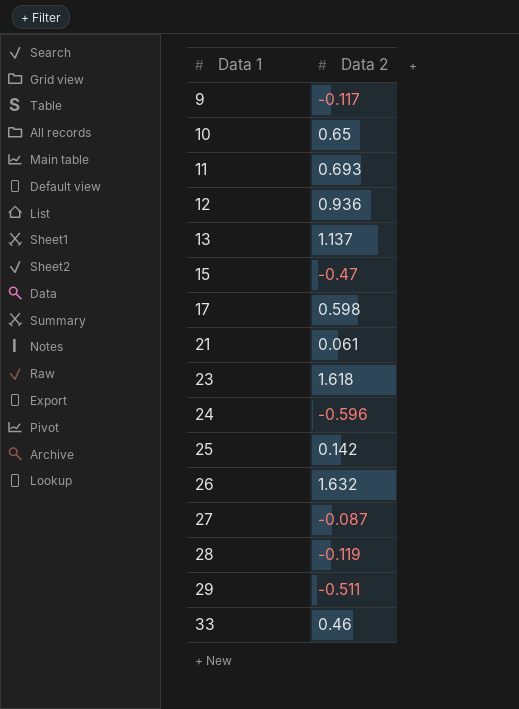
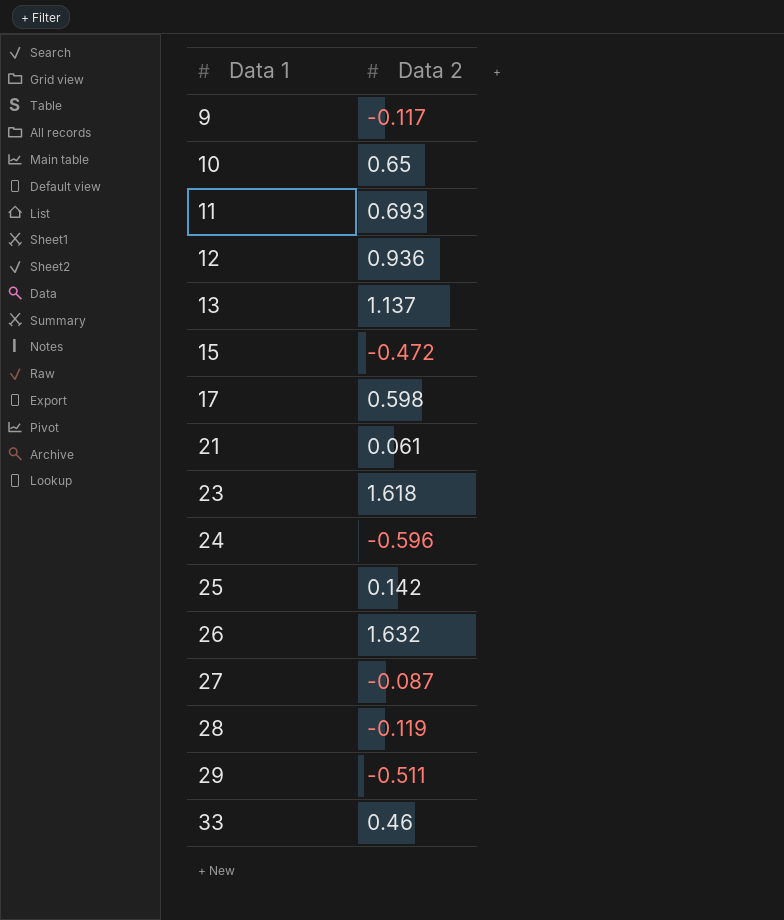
15 | Data 2: -0.47 -> -0.472

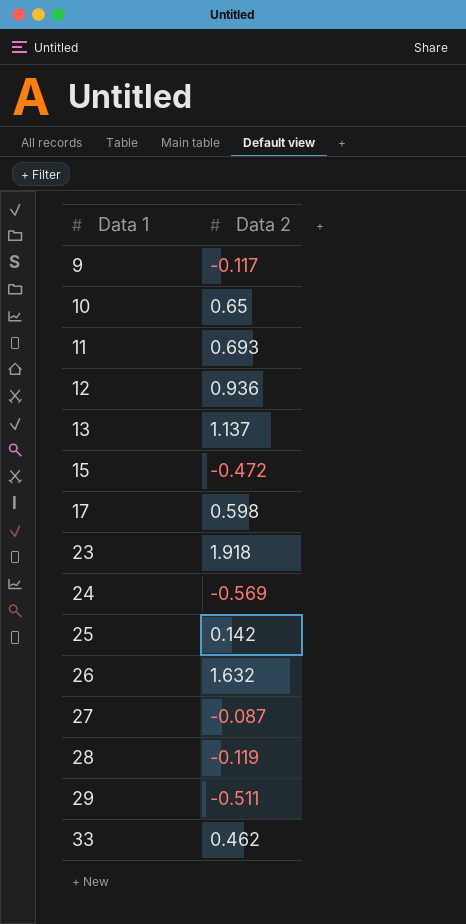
row 21: 0.061 -> none
23 | Data 2: 1.618 -> 1.918
24 | Data 2: -0.596 -> -0.569
33 | Data 2: 0.46 -> 0.462

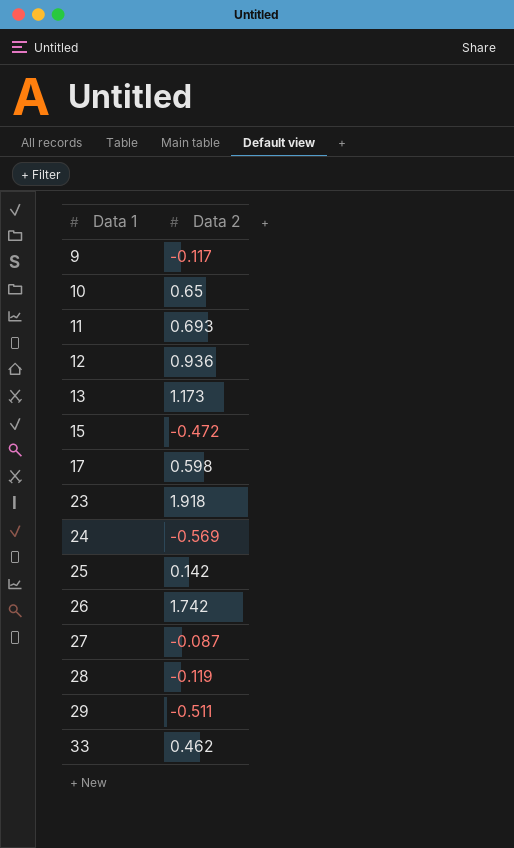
13 | Data 2: 1.137 -> 1.173
26 | Data 2: 1.632 -> 1.742

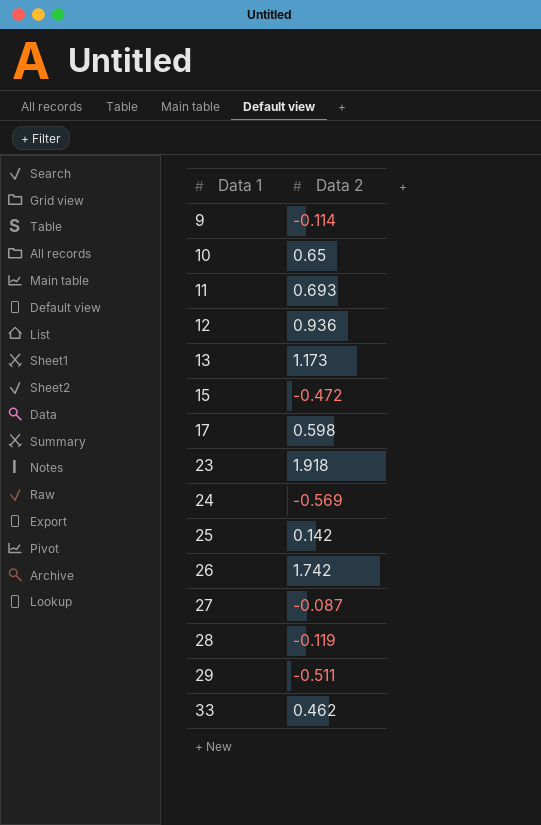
9 | Data 2: -0.117 -> -0.114

